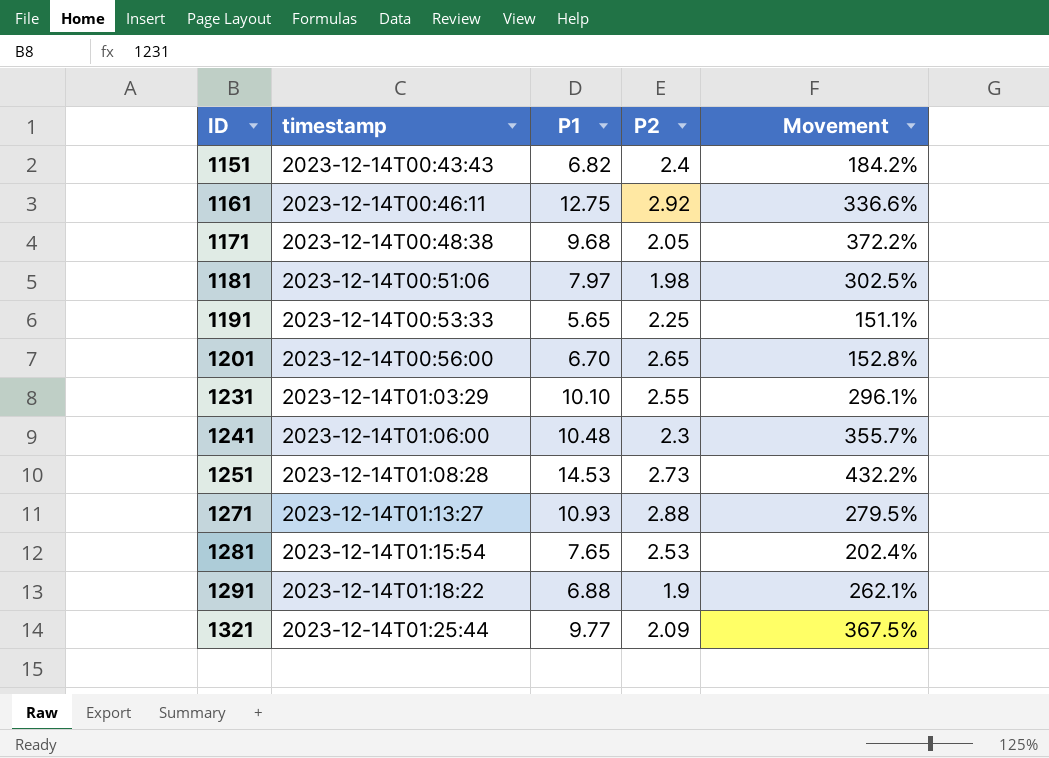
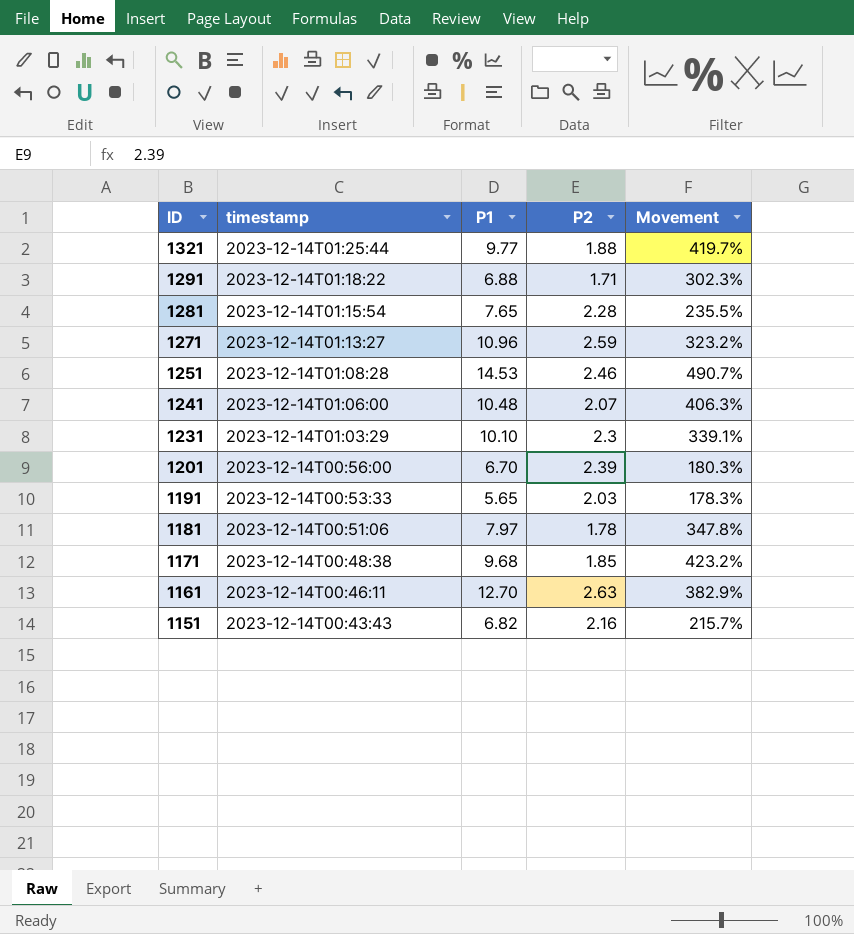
row order: ID ascending -> ID descending
1321 | P2: 2.09 -> 1.88
1321 | Movement: 367.5% -> 419.7%
1291 | P2: 1.9 -> 1.71
1291 | Movement: 262.1% -> 302.3%
1281 | P2: 2.53 -> 2.28
1281 | Movement: 202.4% -> 235.5%
1271 | P1: 10.93 -> 10.96
1271 | P2: 2.88 -> 2.59
1271 | Movement: 279.5% -> 323.2%
1251 | P2: 2.73 -> 2.46
1251 | Movement: 432.2% -> 490.7%
1241 | P2: 2.3 -> 2.07
1241 | Movement: 355.7% -> 406.3%
1231 | P2: 2.55 -> 2.3
1231 | Movement: 296.1% -> 339.1%
1201 | P2: 2.65 -> 2.39
1201 | Movement: 152.8% -> 180.3%
1191 | P2: 2.25 -> 2.03
1191 | Movement: 151.1% -> 178.3%
1181 | P2: 1.98 -> 1.78
1181 | Movement: 302.5% -> 347.8%
1171 | P2: 2.05 -> 1.85
1171 | Movement: 372.2% -> 423.2%
1161 | P1: 12.75 -> 12.70
1161 | P2: 2.92 -> 2.63
1161 | Movement: 336.6% -> 382.9%
1151 | P2: 2.4 -> 2.16
1151 | Movement: 184.2% -> 215.7%

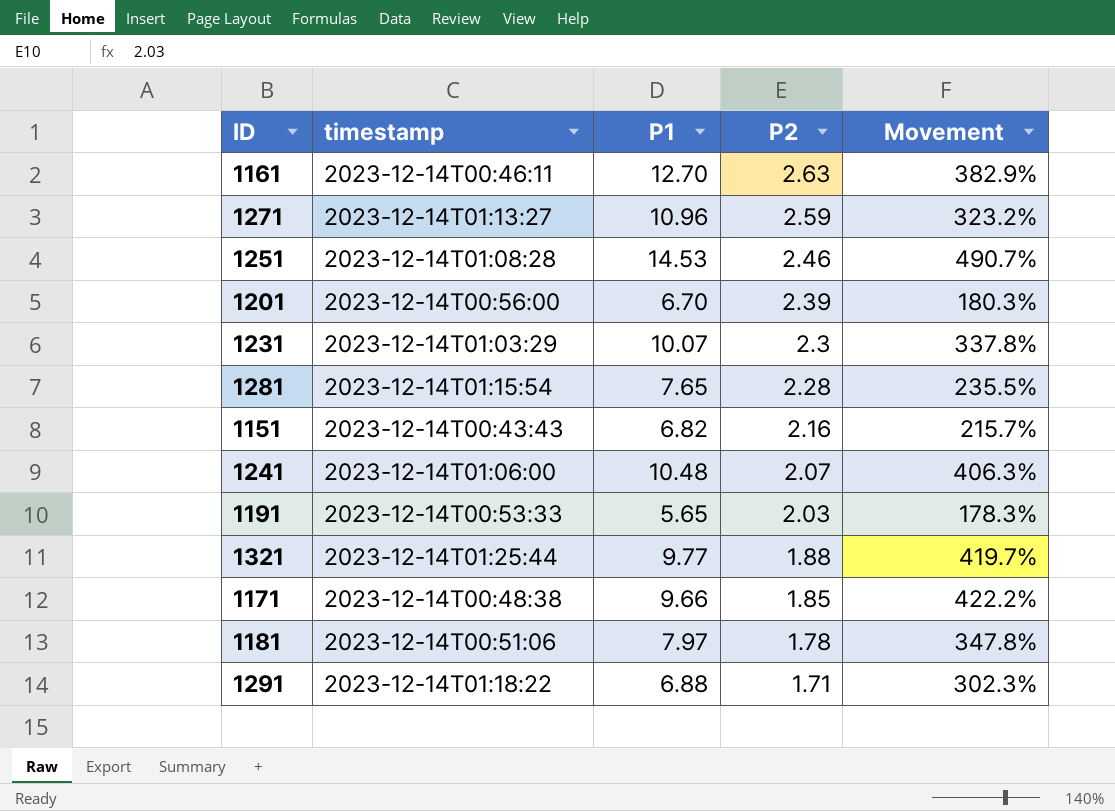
row order: ID descending -> P2 descending
1231 | P1: 10.10 -> 10.07
1231 | Movement: 339.1% -> 337.8%
1171 | P1: 9.68 -> 9.66
1171 | Movement: 423.2% -> 422.2%

